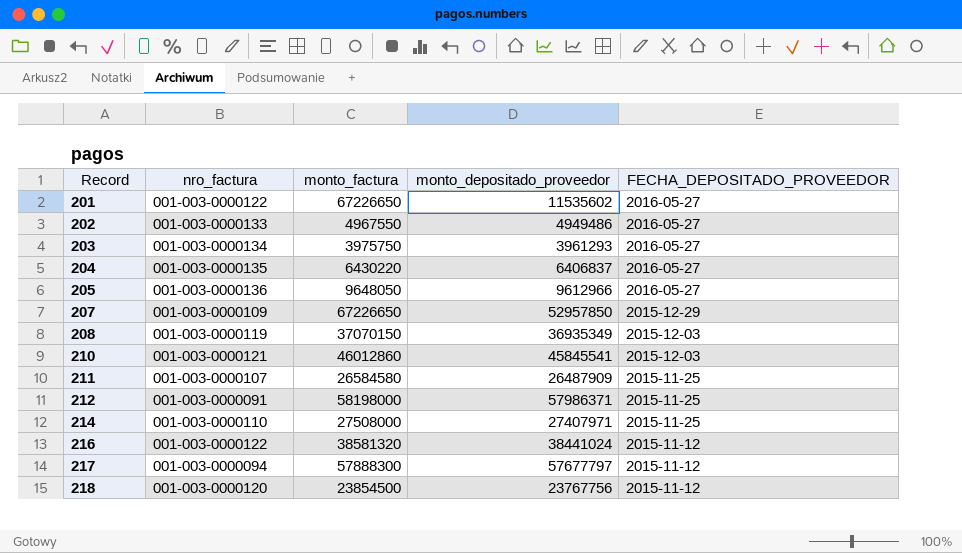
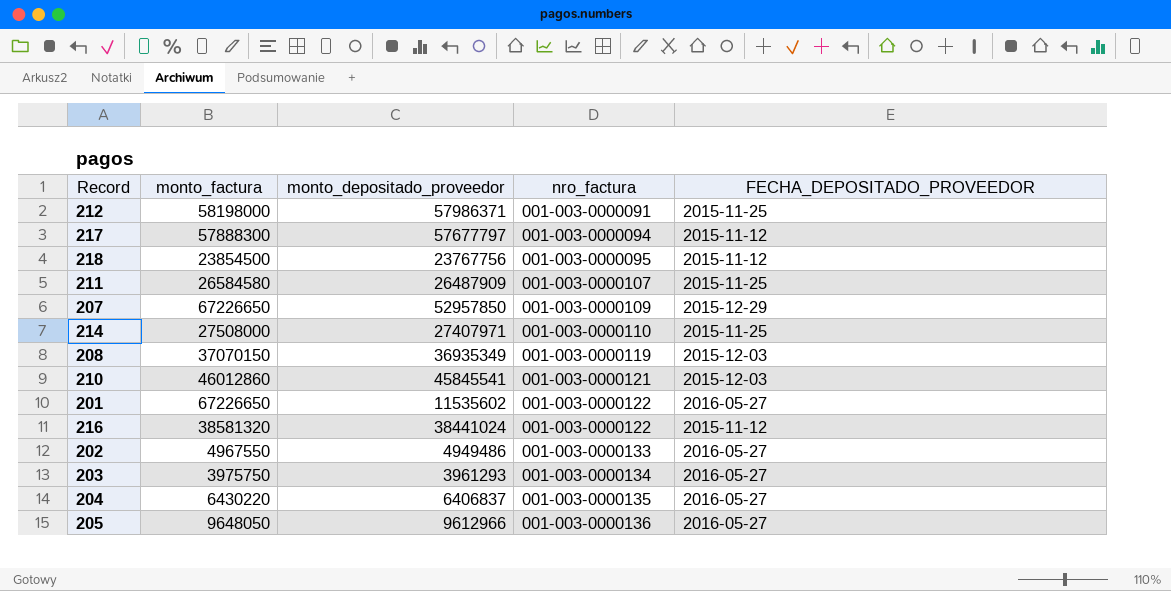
row order: Record ascending -> nro_factura ascending
column nro_factura | position: 2 -> 4
218 | nro_factura: 001-003-0000120 -> 001-003-0000095

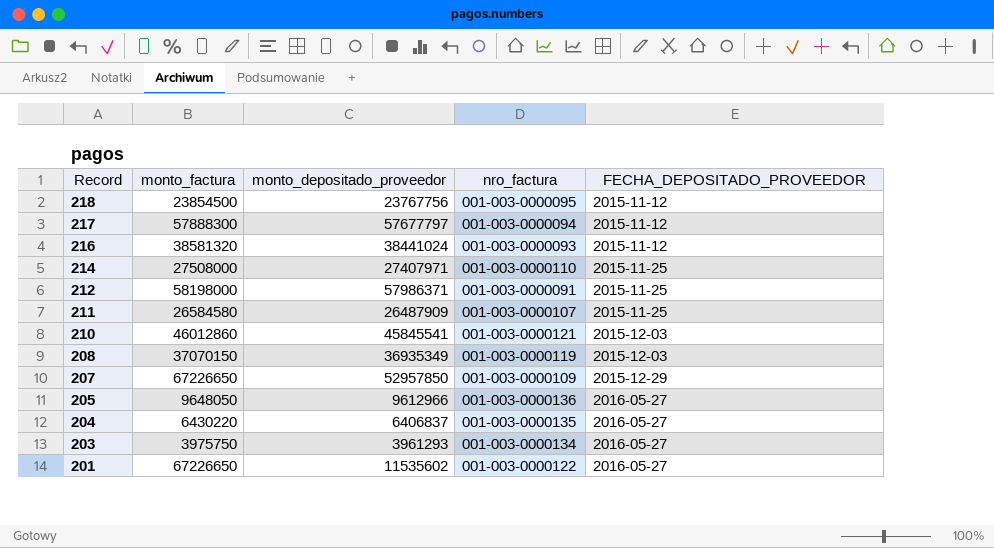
row order: nro_factura ascending -> Record descending
row 202: 4967550 | 4949486 | 001-003-0000133 | 2016-05-27 -> none
216 | nro_factura: 001-003-0000122 -> 001-003-0000093

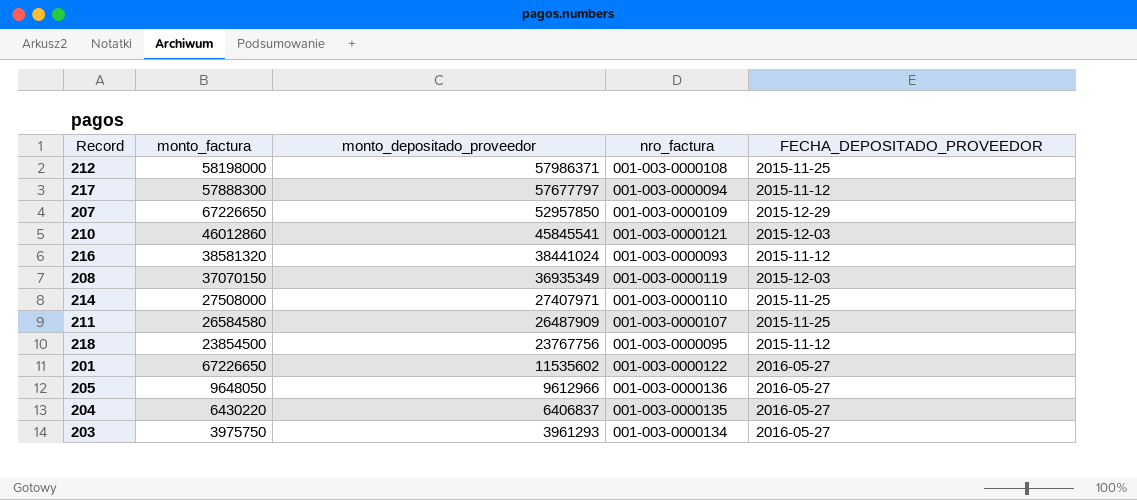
row order: Record descending -> monto_depositado_proveedor descending
212 | nro_factura: 001-003-0000091 -> 001-003-0000108

